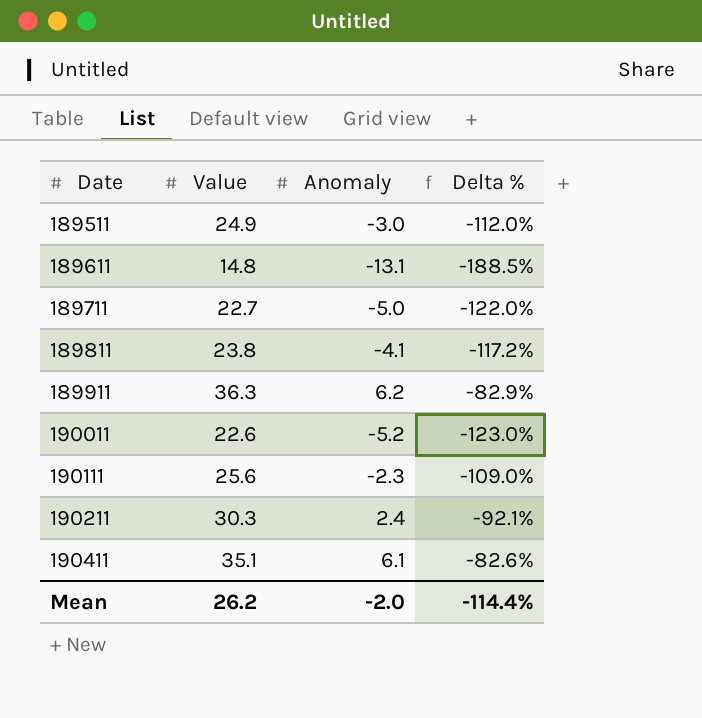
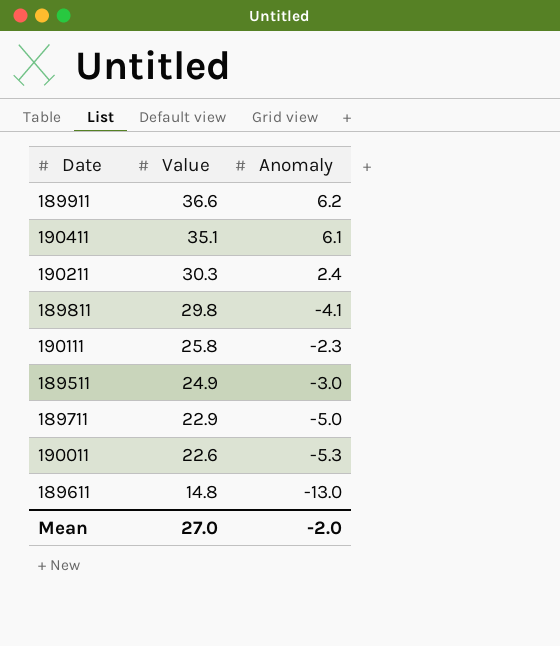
row order: Date ascending -> Value descending
column Delta % | formula: ([Anomaly] - [Value]) / [Value] -> none
189911 | Value: 36.3 -> 36.6
189811 | Value: 23.8 -> 29.8
190111 | Value: 25.6 -> 25.8
189711 | Value: 22.7 -> 22.9
190011 | Anomaly: -5.2 -> -5.3
189611 | Anomaly: -13.1 -> -13.0
Mean | Value: 26.2 -> 27.0

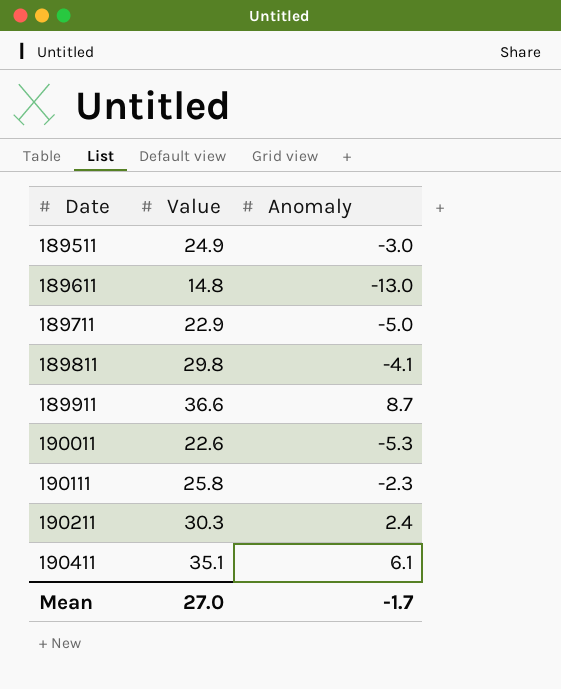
row order: Value descending -> Date ascending
189911 | Anomaly: 6.2 -> 8.7
Mean | Anomaly: -2.0 -> -1.7

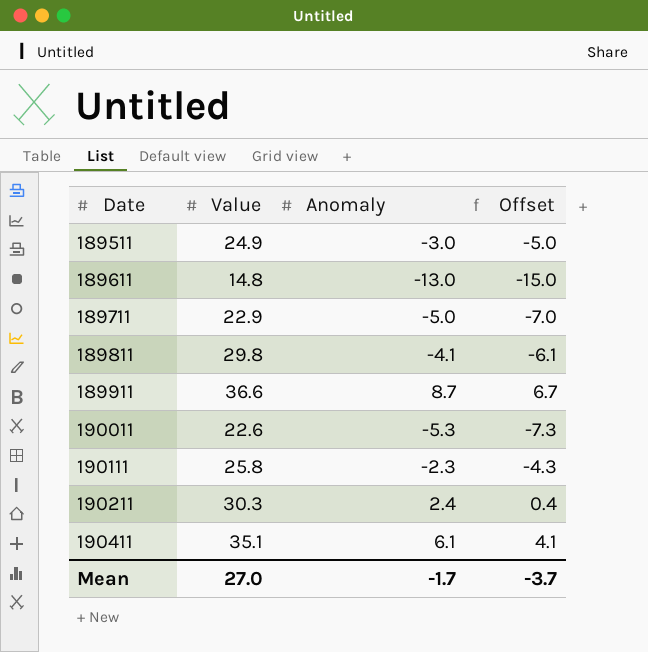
column Offset | formula: none -> [Anomaly] - 2

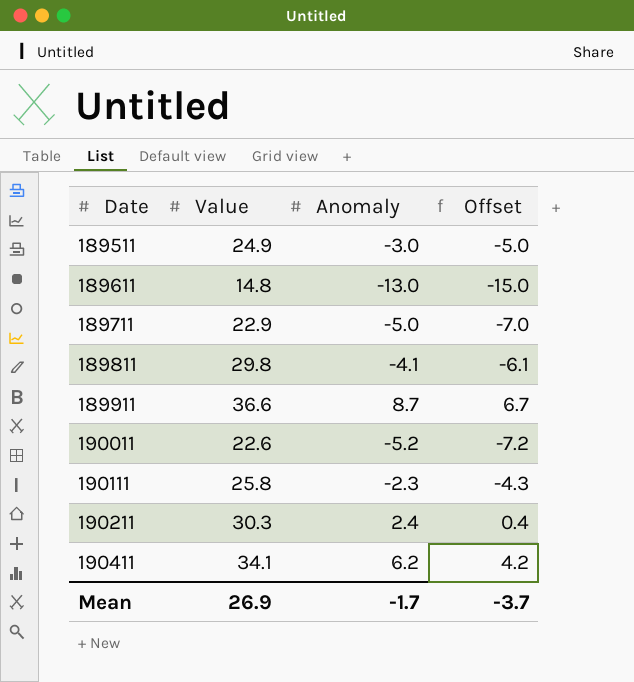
190011 | Anomaly: -5.3 -> -5.2
190011 | Offset: -7.3 -> -7.2
190411 | Value: 35.1 -> 34.1
190411 | Anomaly: 6.1 -> 6.2
190411 | Offset: 4.1 -> 4.2
Mean | Value: 27.0 -> 26.9

